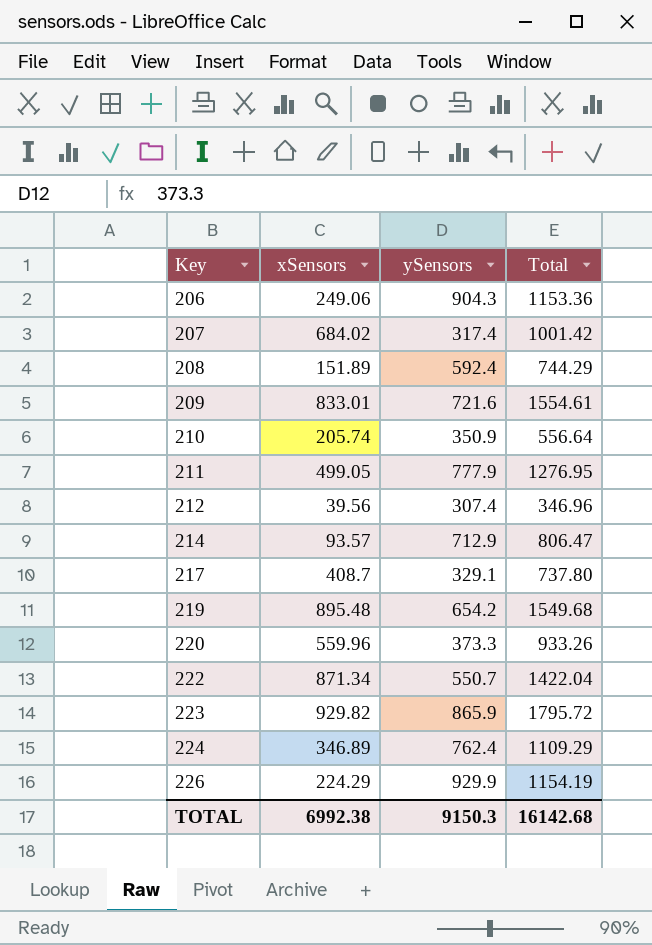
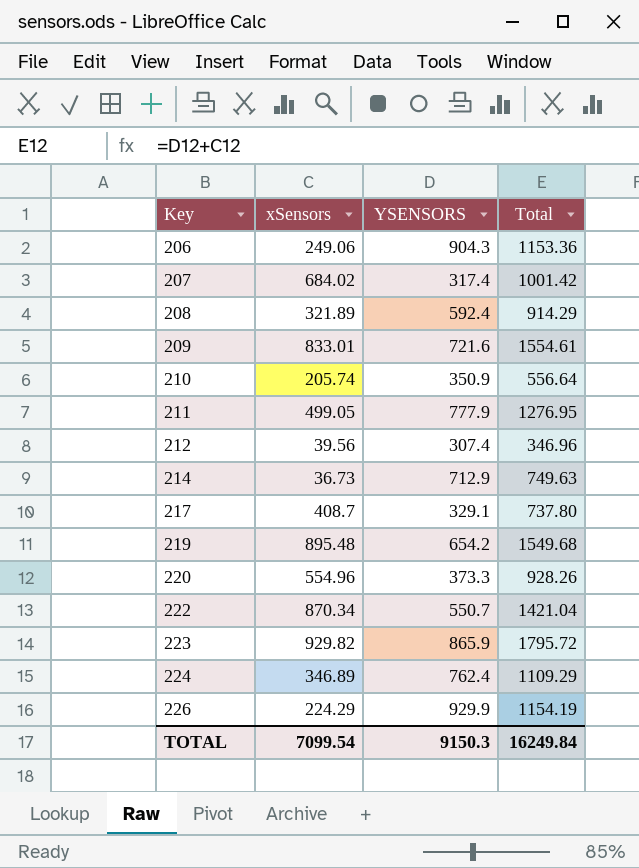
column name: ySensors -> YSENSORS
208 | xSensors: 151.89 -> 321.89
208 | Total: 744.29 -> 914.29
214 | xSensors: 93.57 -> 36.73
214 | Total: 806.47 -> 749.63
220 | xSensors: 559.96 -> 554.96
220 | Total: 933.26 -> 928.26
222 | xSensors: 871.34 -> 870.34
222 | Total: 1422.04 -> 1421.04
TOTAL | xSensors: 6992.38 -> 7099.54
TOTAL | Total: 16142.68 -> 16249.84

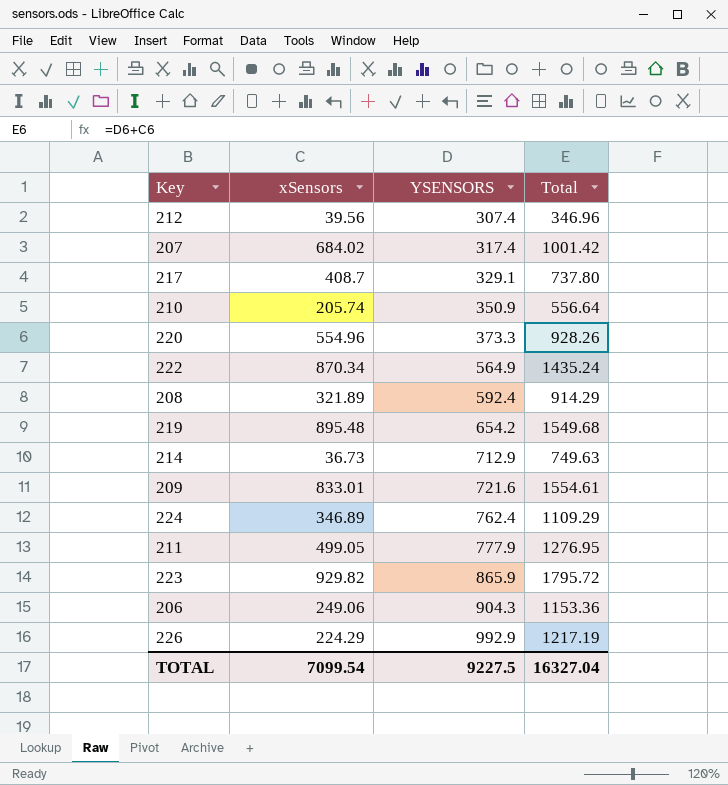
row order: Key ascending -> YSENSORS ascending
222 | YSENSORS: 550.7 -> 564.9
222 | Total: 1421.04 -> 1435.24
226 | YSENSORS: 929.9 -> 992.9
226 | Total: 1154.19 -> 1217.19
TOTAL | YSENSORS: 9150.3 -> 9227.5
TOTAL | Total: 16249.84 -> 16327.04

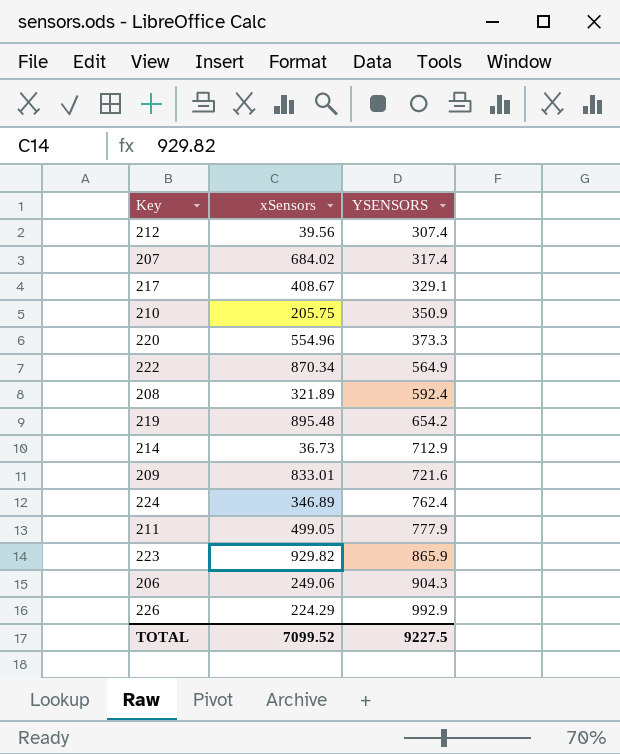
column Total | formula: [xSensors] + [YSENSORS] -> none
217 | xSensors: 408.7 -> 408.67
210 | xSensors: 205.74 -> 205.75
TOTAL | xSensors: 7099.54 -> 7099.52

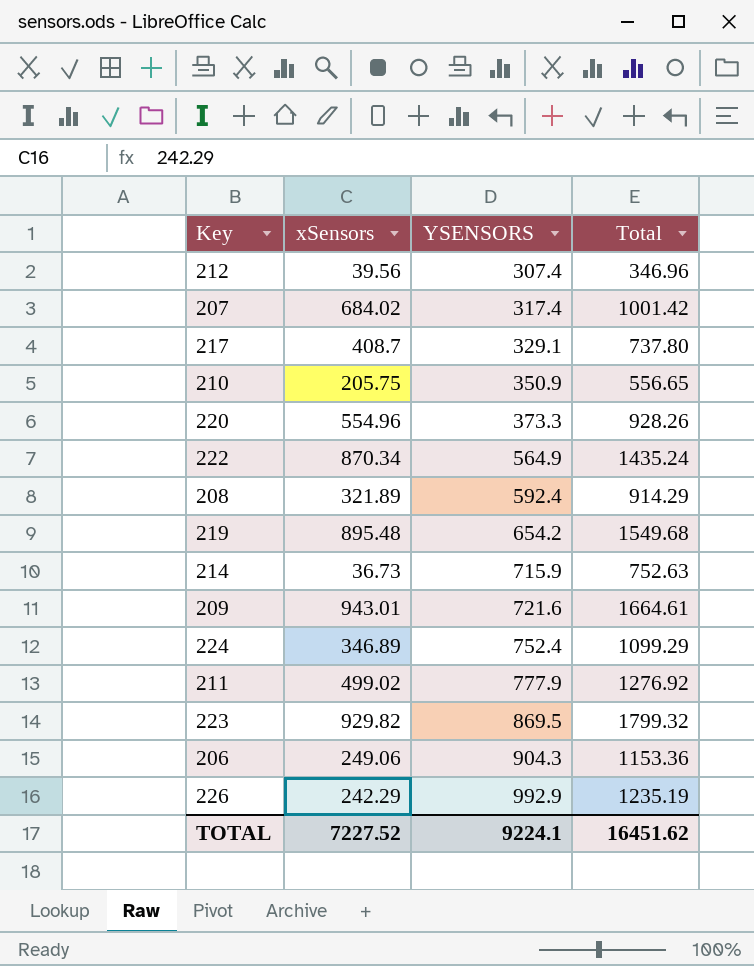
column Total | formula: none -> [xSensors] + [YSENSORS]
217 | xSensors: 408.67 -> 408.7
214 | YSENSORS: 712.9 -> 715.9
209 | xSensors: 833.01 -> 943.01
224 | YSENSORS: 762.4 -> 752.4
211 | xSensors: 499.05 -> 499.02
223 | YSENSORS: 865.9 -> 869.5
226 | xSensors: 224.29 -> 242.29
TOTAL | xSensors: 7099.52 -> 7227.52
TOTAL | YSENSORS: 9227.5 -> 9224.1

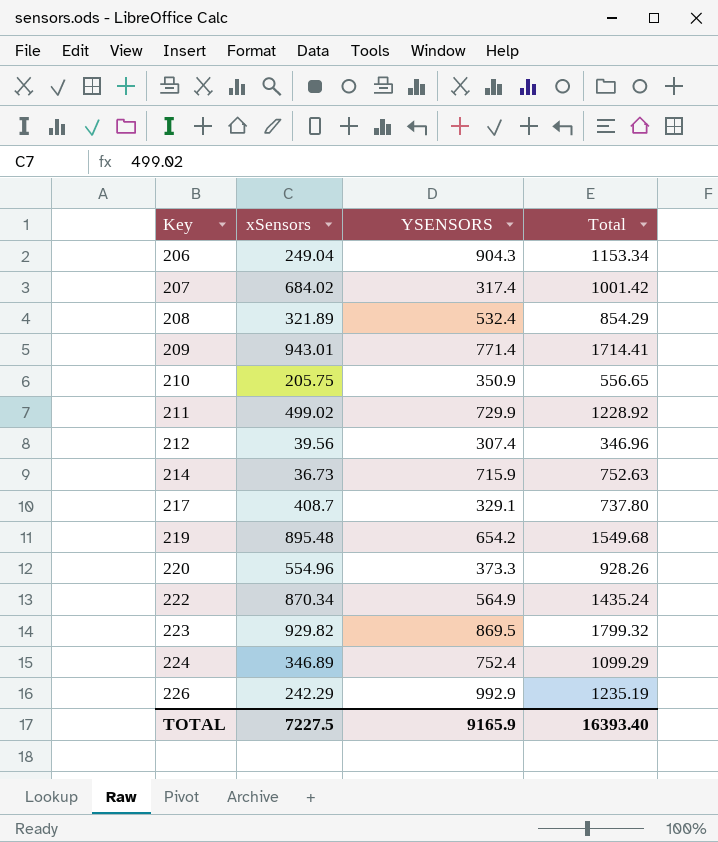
row order: YSENSORS ascending -> Key ascending
206 | xSensors: 249.06 -> 249.04
206 | Total: 1153.36 -> 1153.34
208 | YSENSORS: 592.4 -> 532.4
208 | Total: 914.29 -> 854.29
209 | YSENSORS: 721.6 -> 771.4
209 | Total: 1664.61 -> 1714.41
211 | YSENSORS: 777.9 -> 729.9
211 | Total: 1276.92 -> 1228.92
TOTAL | xSensors: 7227.52 -> 7227.5
TOTAL | YSENSORS: 9224.1 -> 9165.9
TOTAL | Total: 16451.62 -> 16393.40

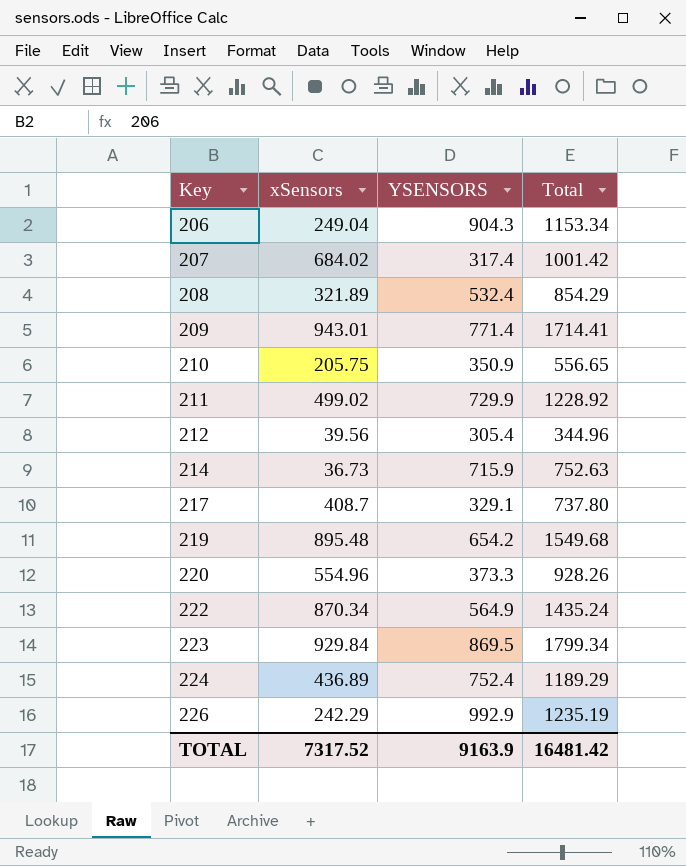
212 | YSENSORS: 307.4 -> 305.4
212 | Total: 346.96 -> 344.96
223 | xSensors: 929.82 -> 929.84
223 | Total: 1799.32 -> 1799.34
224 | xSensors: 346.89 -> 436.89
224 | Total: 1099.29 -> 1189.29
TOTAL | xSensors: 7227.5 -> 7317.52
TOTAL | YSENSORS: 9165.9 -> 9163.9
TOTAL | Total: 16393.40 -> 16481.42

